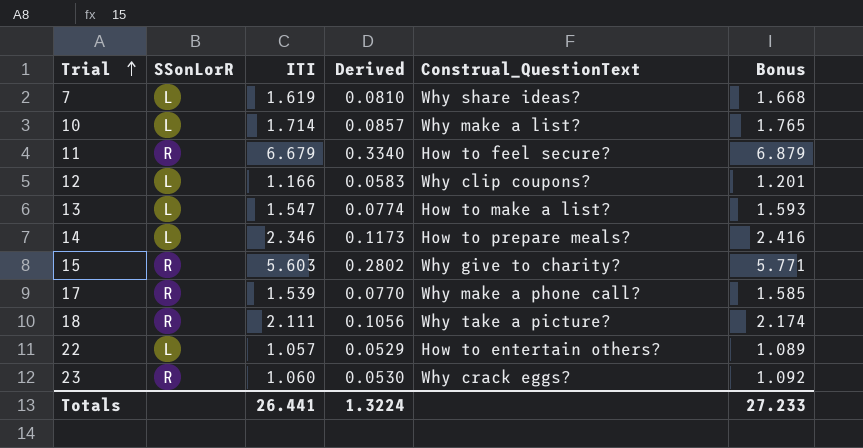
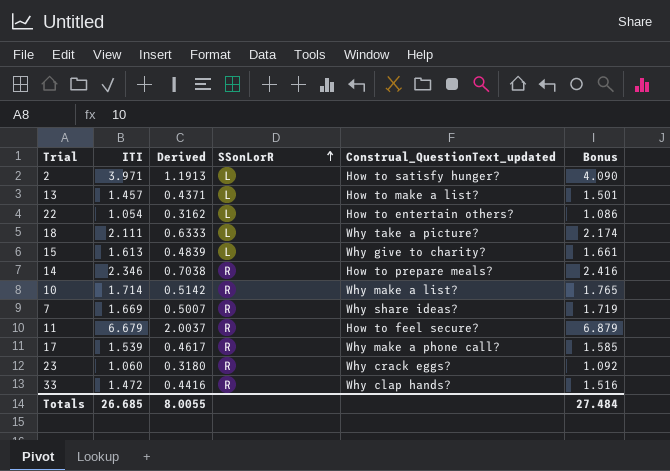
row order: Trial ascending -> SSonLorR ascending
column Derived | formula: [ITI] * 0.05 -> [ITI] * 0.3
column SSonLorR | position: 2 -> 4
column name: Construal_QuestionText -> Construal_QuestionText_updated
row 12: L | 1.166 | 0.0583 | Why clip coupons? | 1.201 -> none
row 2: none -> 3.971 | 1.1913 | L | How to satisfy hunger? | 4.090
13 | ITI: 1.547 -> 1.457
13 | Bonus: 1.593 -> 1.501
22 | ITI: 1.057 -> 1.054
22 | Bonus: 1.089 -> 1.086
18 | SSonLorR: R -> L
15 | ITI: 5.603 -> 1.613
15 | SSonLorR: R -> L
15 | Bonus: 5.771 -> 1.661
14 | SSonLorR: L -> R
10 | SSonLorR: L -> R
7 | ITI: 1.619 -> 1.669
7 | SSonLorR: L -> R
7 | Bonus: 1.668 -> 1.719
row 33: none -> 1.472 | 0.4416 | R | Why clap hands? | 1.516
Totals | ITI: 26.441 -> 26.685
Totals | Derived: 1.3224 -> 8.0055
Totals | Bonus: 27.233 -> 27.484

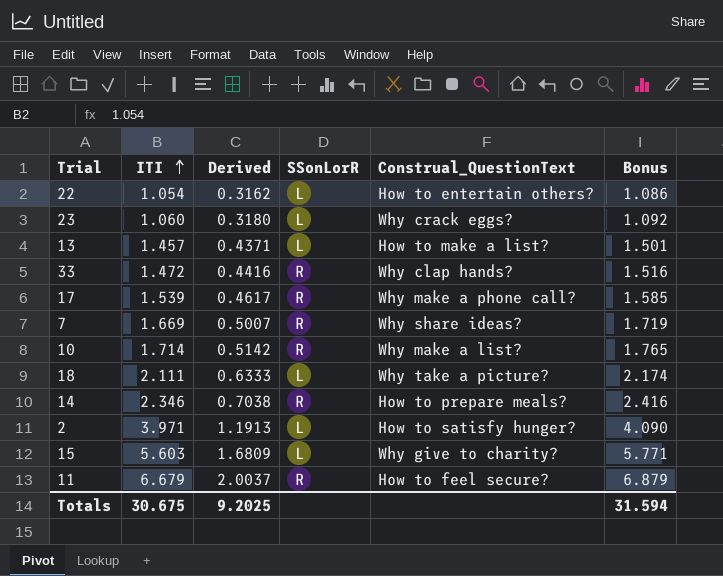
row order: SSonLorR ascending -> ITI ascending
column name: Construal_QuestionText_updated -> Construal_QuestionText
23 | SSonLorR: R -> L
15 | ITI: 1.613 -> 5.603
15 | Derived: 0.4839 -> 1.6809
15 | Bonus: 1.661 -> 5.771
Totals | ITI: 26.685 -> 30.675
Totals | Derived: 8.0055 -> 9.2025
Totals | Bonus: 27.484 -> 31.594

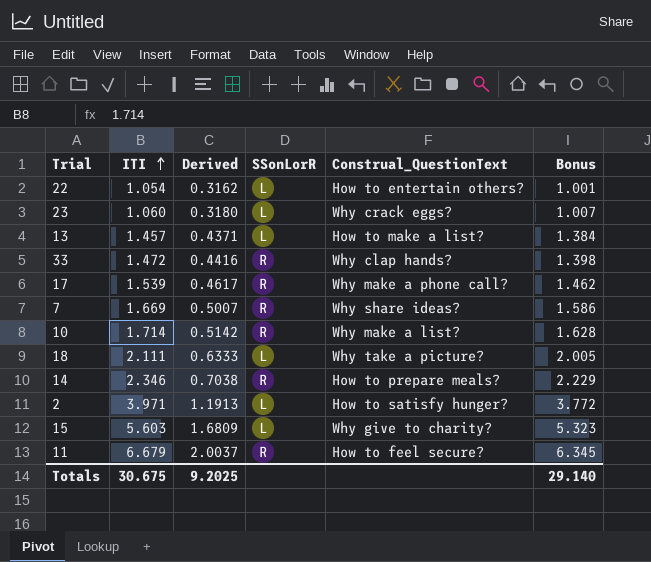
column Bonus | formula: [ITI] * 1.03 -> [ITI] * 0.95
Totals | Bonus: 31.594 -> 29.140

